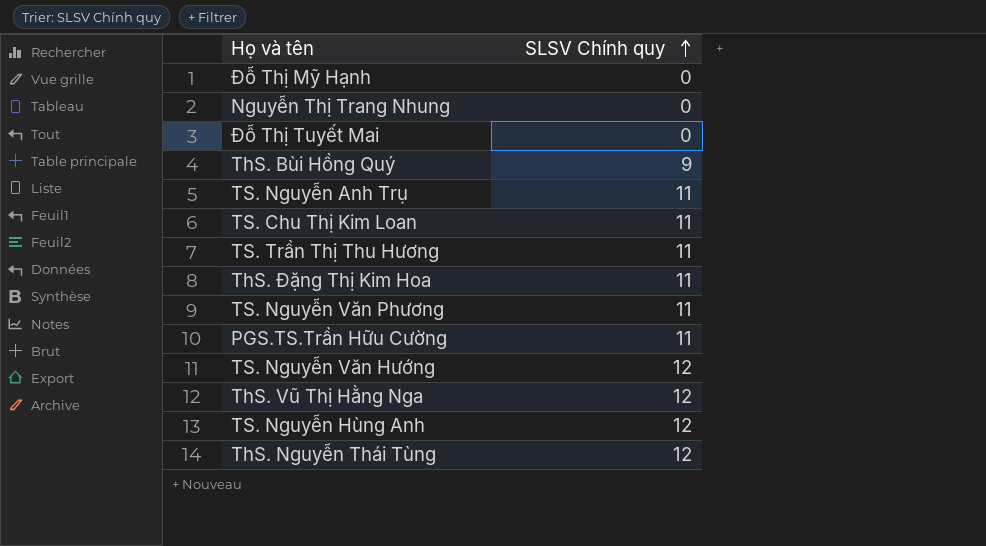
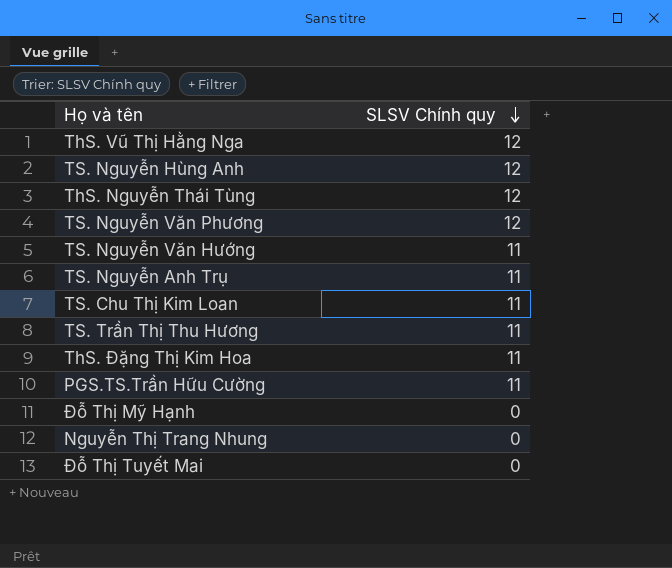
row order: SLSV Chính quy ascending -> SLSV Chính quy descending
row ThS. Bùi Hồng Quý: 9 -> none
TS. Nguyễn Văn Phương | SLSV Chính quy: 11 -> 12
TS. Nguyễn Văn Hướng | SLSV Chính quy: 12 -> 11

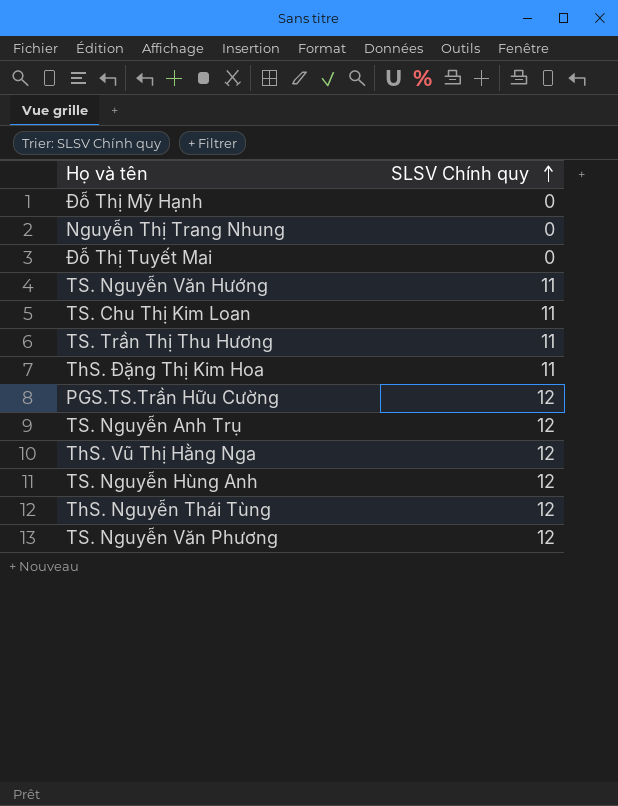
row order: SLSV Chính quy descending -> SLSV Chính quy ascending
PGS.TS.Trần Hữu Cường | SLSV Chính quy: 11 -> 12
TS. Nguyễn Anh Trụ | SLSV Chính quy: 11 -> 12

